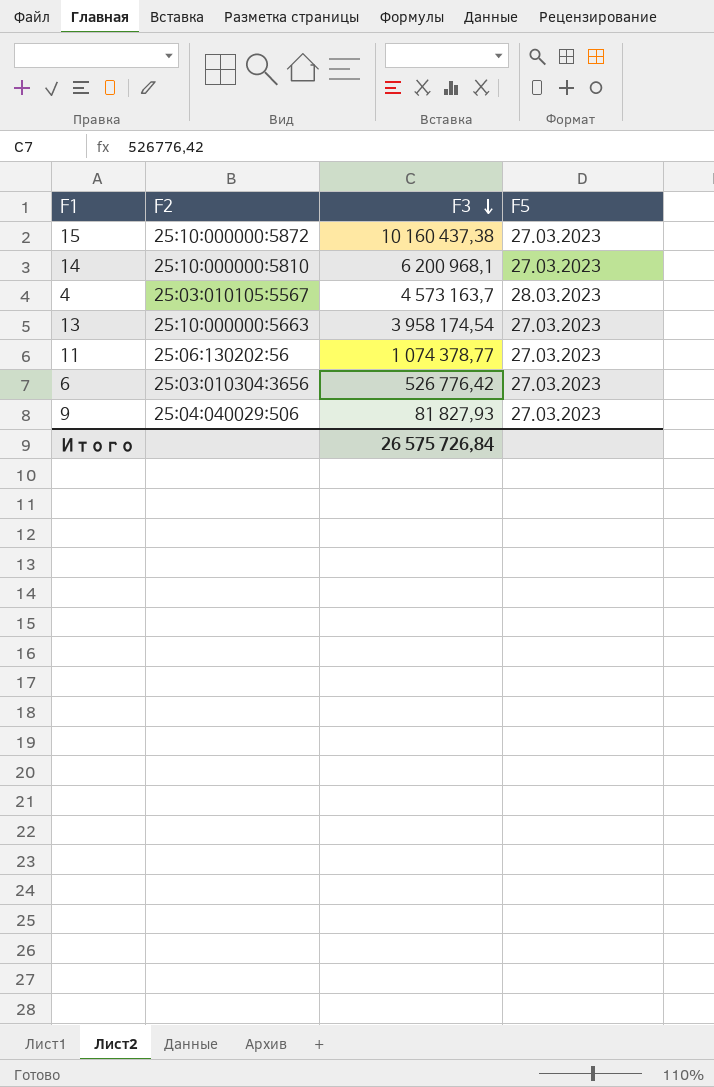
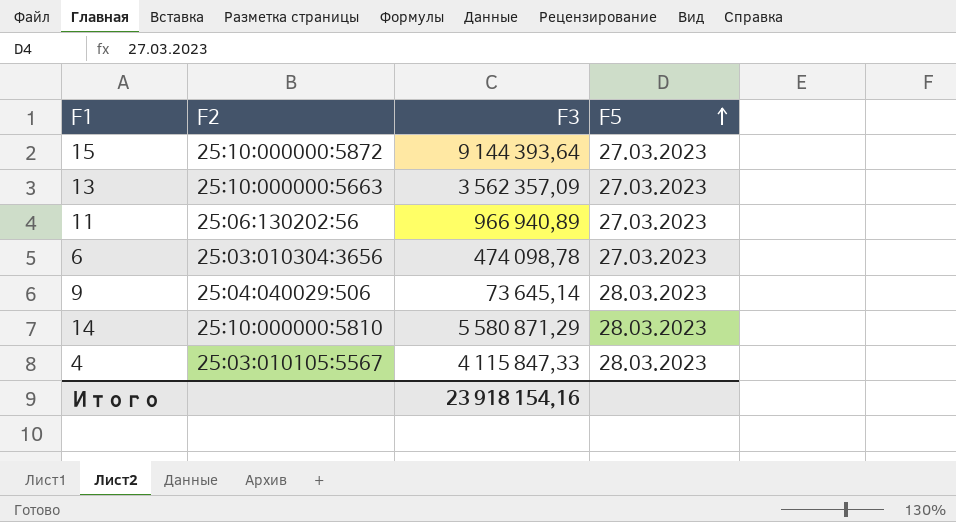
row order: F3 descending -> F5 ascending
15 | F3: 10 160 437,38 -> 9 144 393,64
13 | F3: 3 958 174,54 -> 3 562 357,09
11 | F3: 1 074 378,77 -> 966 940,89
6 | F3: 526 776,42 -> 474 098,78
9 | F3: 81 827,93 -> 73 645,14
9 | F5: 27.03.2023 -> 28.03.2023
14 | F3: 6 200 968,1 -> 5 580 871,29
14 | F5: 27.03.2023 -> 28.03.2023
4 | F3: 4 573 163,7 -> 4 115 847,33
Итого | F3: 26 575 726,84 -> 23 918 154,16

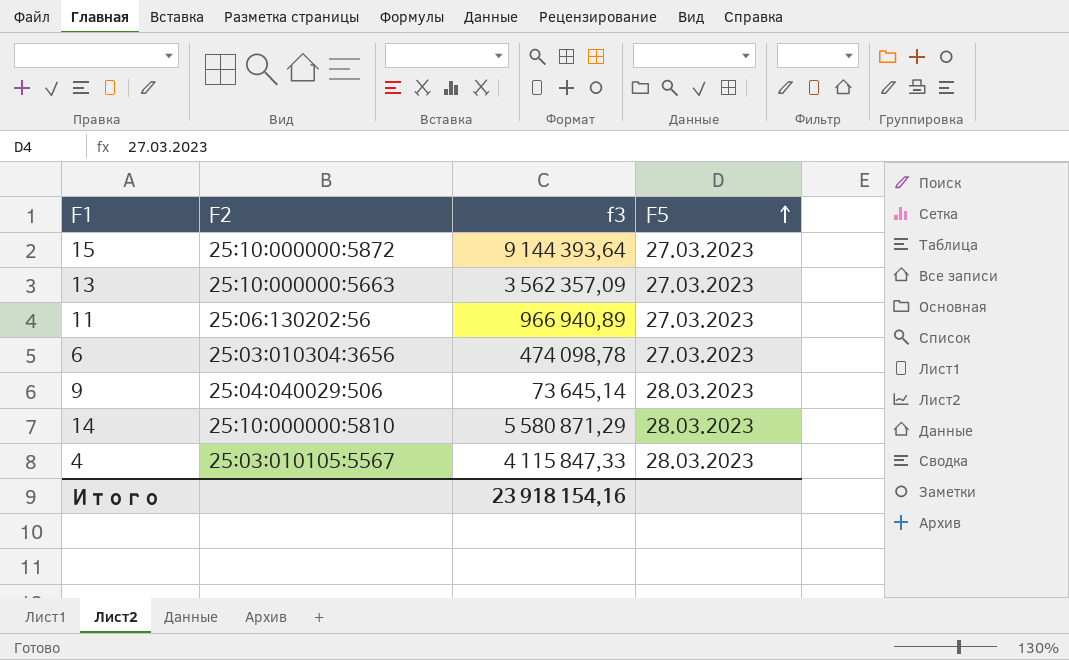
column name: F3 -> f3

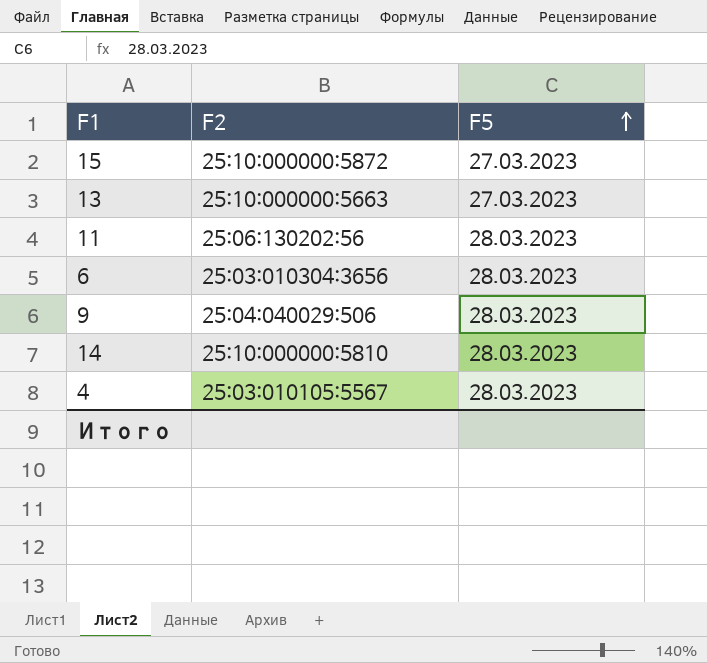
column f3 | position: 3 -> none
11 | F5: 27.03.2023 -> 28.03.2023
6 | F5: 27.03.2023 -> 28.03.2023

